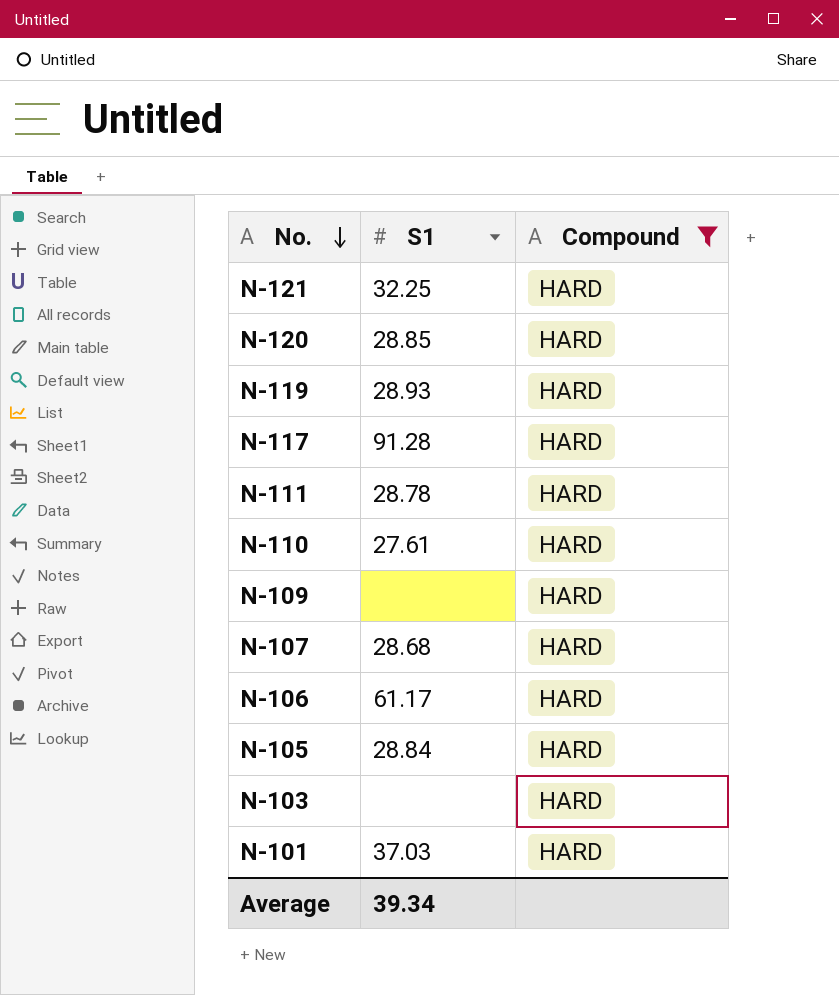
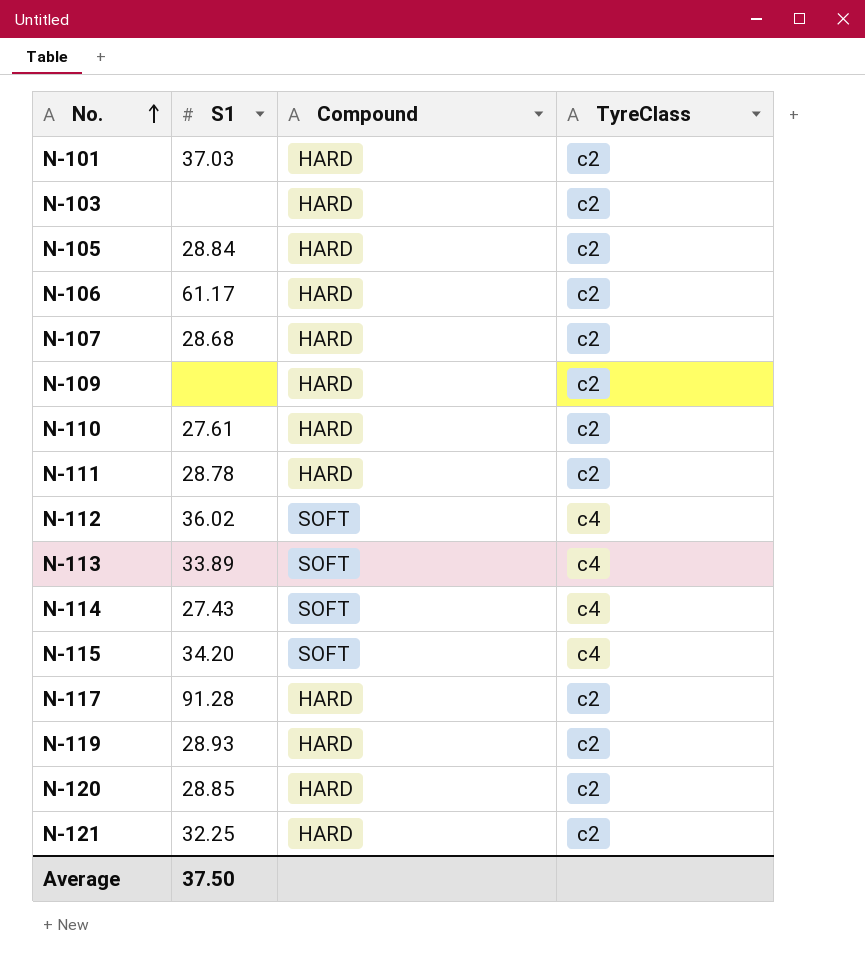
filter: Compound = HARD -> none
row order: No. descending -> No. ascending
column TyreClass | position: none -> 4
Average | S1: 39.34 -> 37.50

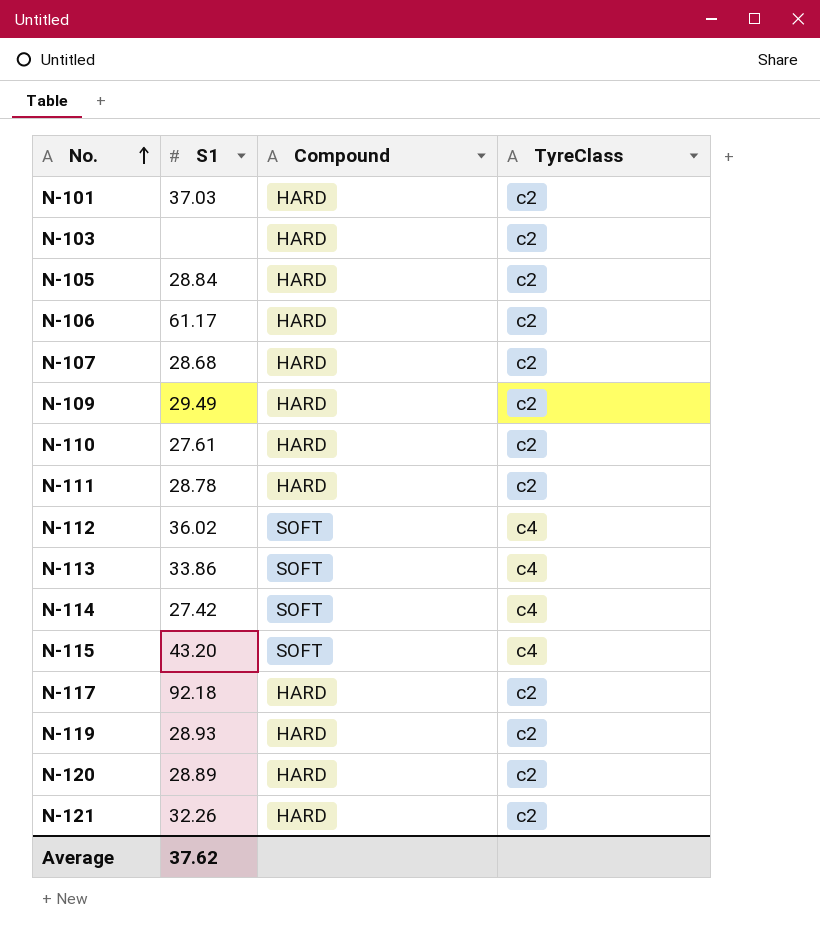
N-109 | S1: none -> 29.49
N-113 | S1: 33.89 -> 33.86
N-114 | S1: 27.43 -> 27.42
N-115 | S1: 34.20 -> 43.20
N-117 | S1: 91.28 -> 92.18
N-120 | S1: 28.85 -> 28.89
N-121 | S1: 32.25 -> 32.26
Average | S1: 37.50 -> 37.62

